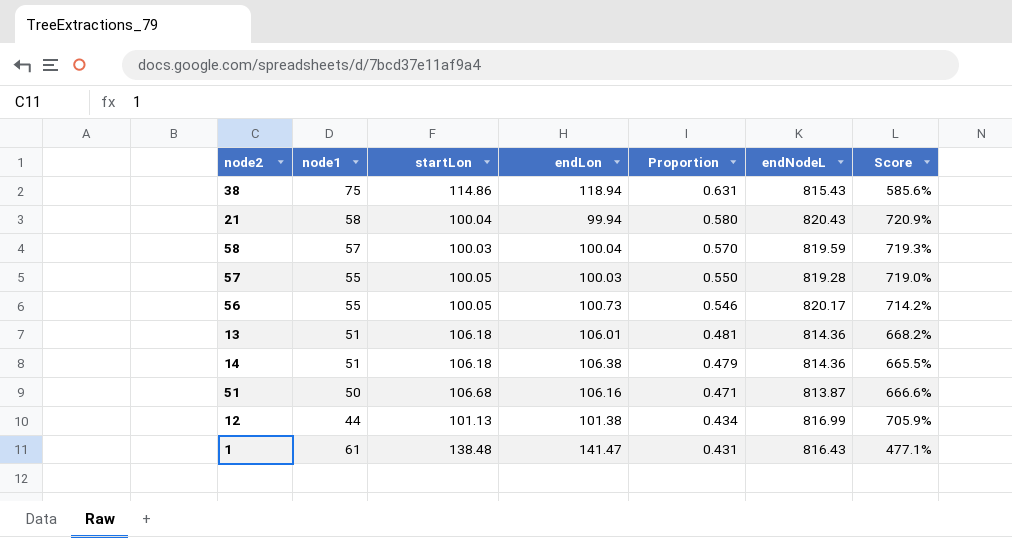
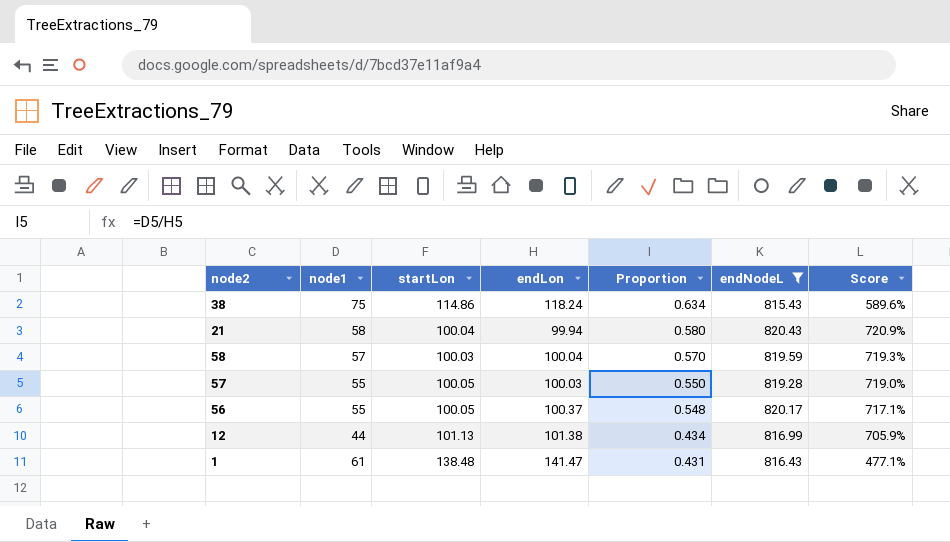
filter: none -> endNodeL >= 815.43
38 | endLon: 118.94 -> 118.24
38 | Proportion: 0.631 -> 0.634
38 | Score: 585.6% -> 589.6%
56 | endLon: 100.73 -> 100.37
56 | Proportion: 0.546 -> 0.548
56 | Score: 714.2% -> 717.1%

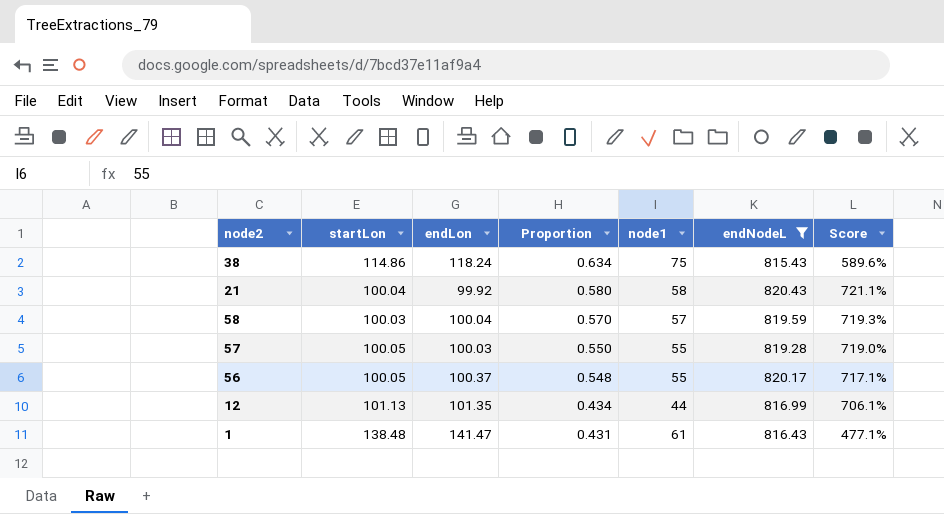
column node1 | position: 2 -> 5
21 | endLon: 99.94 -> 99.92
21 | Score: 720.9% -> 721.1%
12 | endLon: 101.38 -> 101.35
12 | Score: 705.9% -> 706.1%

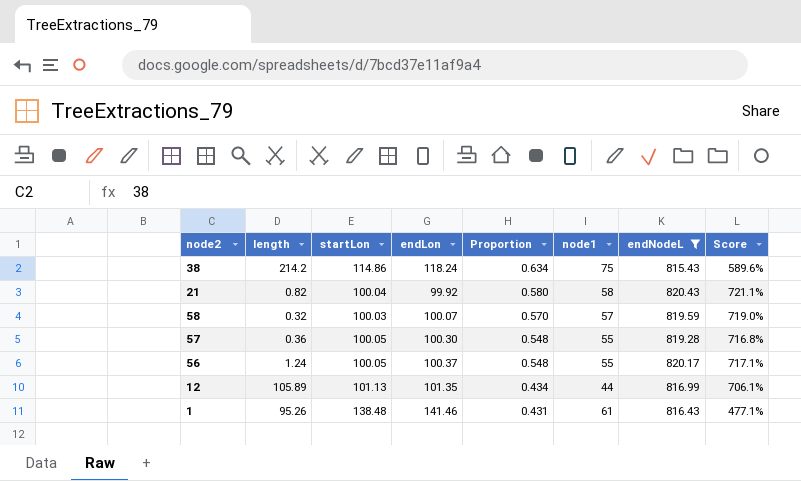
column length | position: none -> 2
58 | endLon: 100.04 -> 100.07
58 | Score: 719.3% -> 719.0%
57 | endLon: 100.03 -> 100.30
57 | Proportion: 0.550 -> 0.548
57 | Score: 719.0% -> 716.8%
1 | endLon: 141.47 -> 141.46

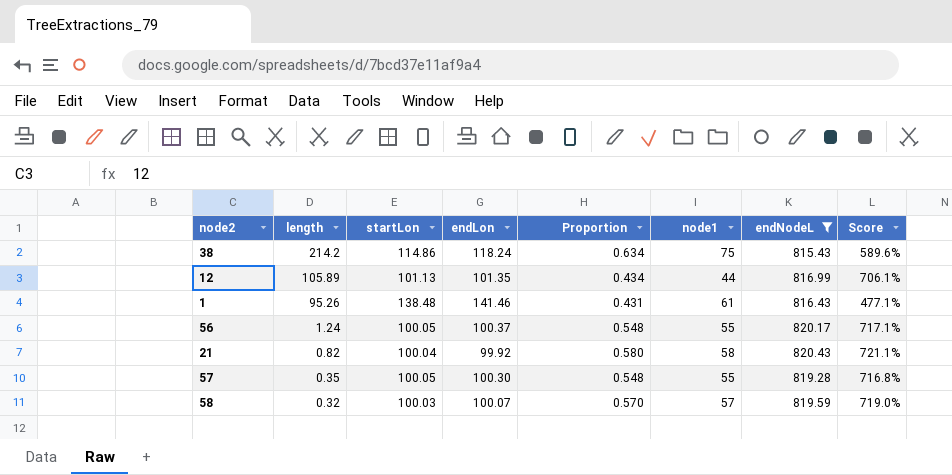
row order: Proportion descending -> length descending
57 | length: 0.36 -> 0.35

